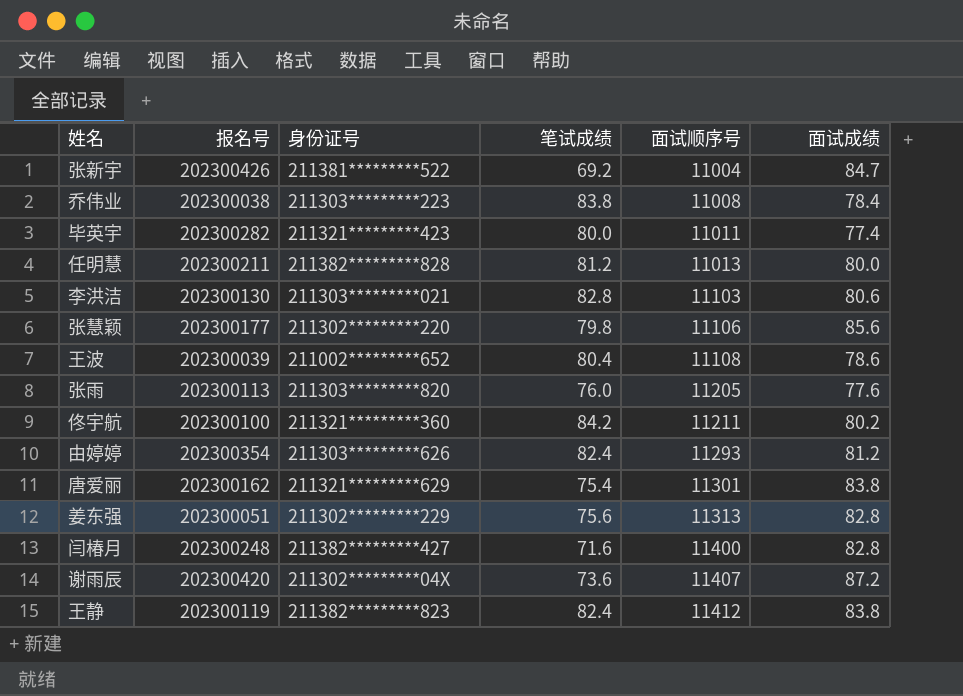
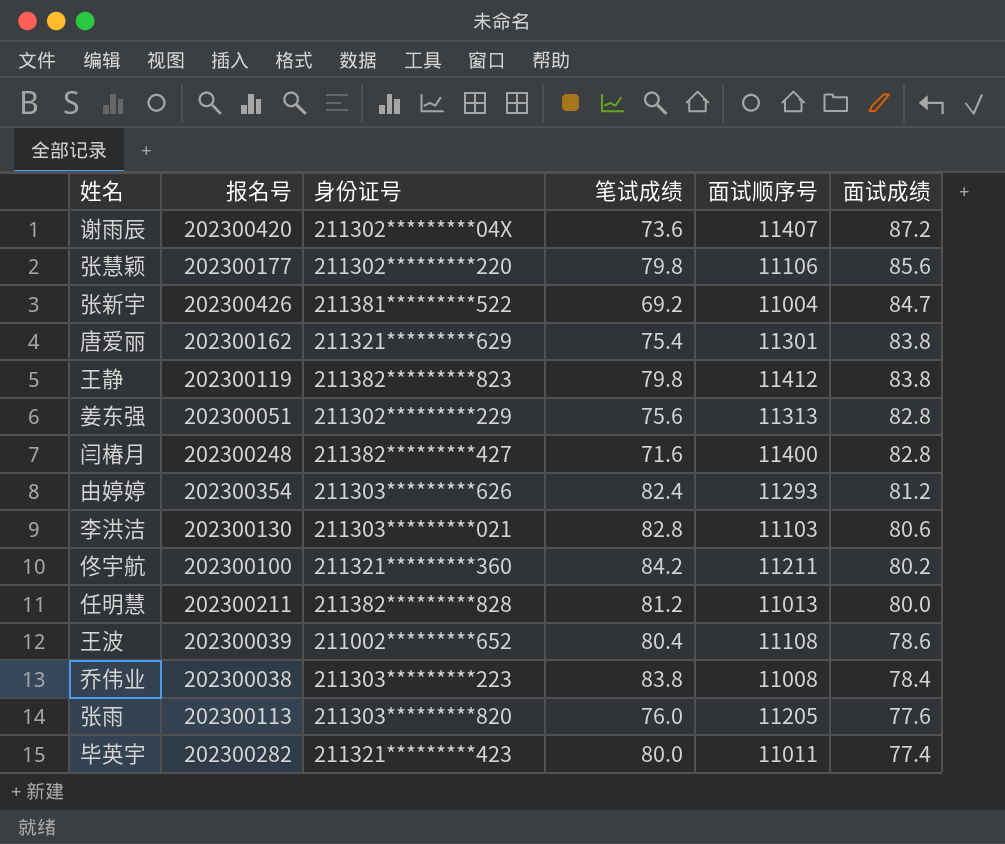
row order: 面试顺序号 ascending -> 面试成绩 descending
王静 | 笔试成绩: 82.4 -> 79.8

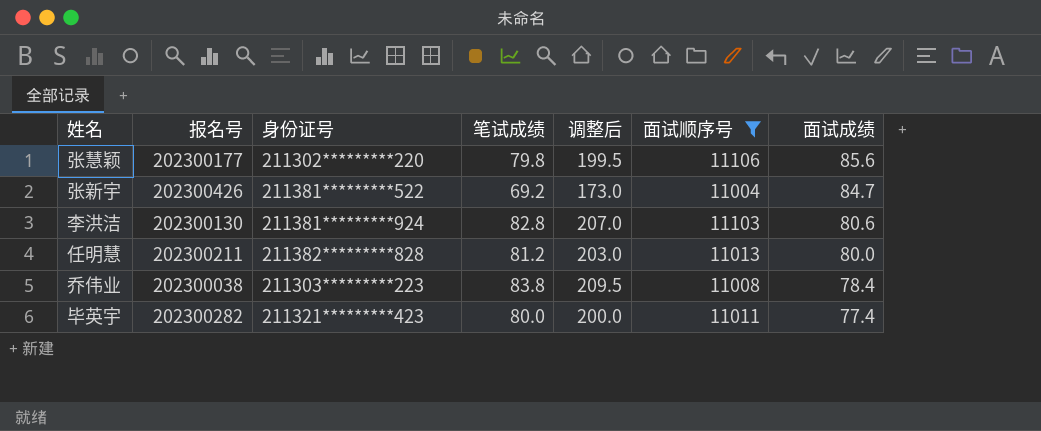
filter: none -> 面试顺序号 <= 11106
column 调整后 | formula: none -> [笔试成绩] * 2.5
李洪洁 | 身份证号: 211303*********021 -> 211381*********924

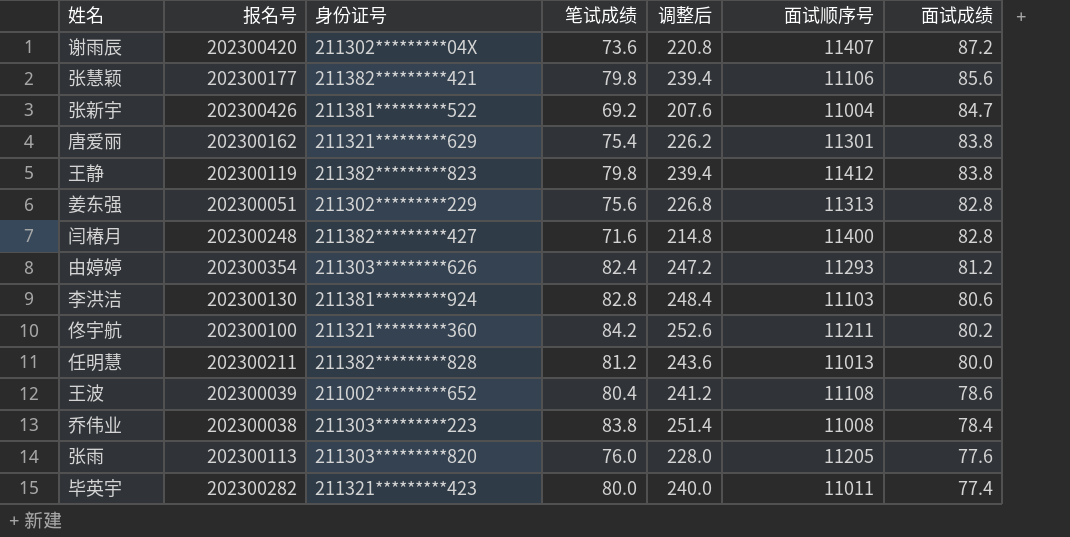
filter: 面试顺序号 <= 11106 -> none
column 调整后 | formula: [笔试成绩] * 2.5 -> [笔试成绩] * 3
张慧颖 | 身份证号: 211302*********220 -> 211382*********421

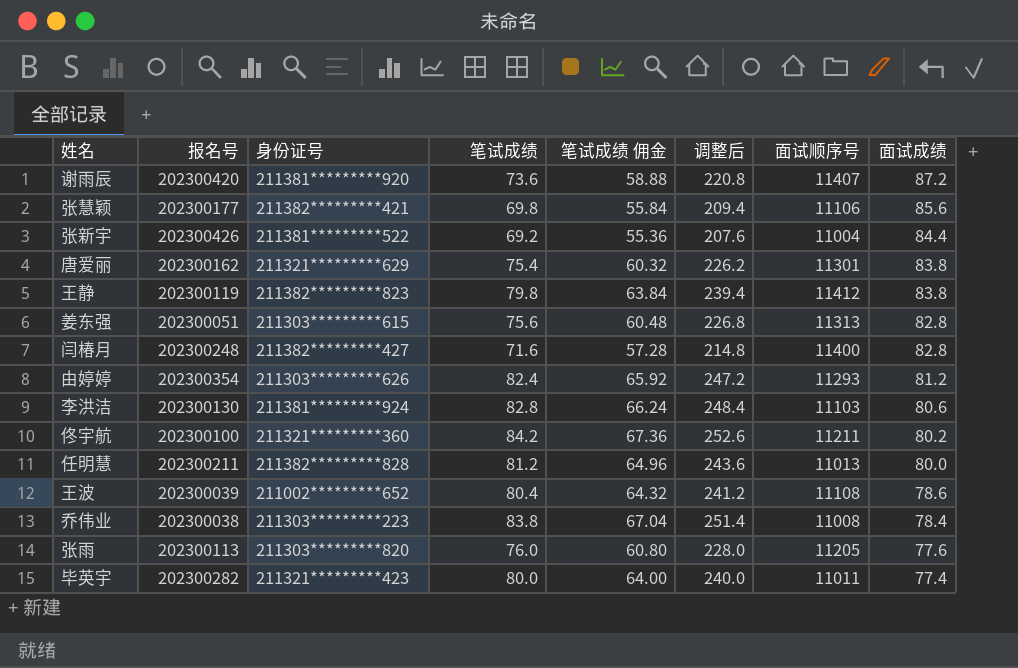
column 笔试成绩 佣金 | formula: none -> [笔试成绩] * 0.8
谢雨辰 | 身份证号: 211302*********04X -> 211381*********920
张慧颖 | 笔试成绩: 79.8 -> 69.8
张慧颖 | 调整后: 239.4 -> 209.4
张新宇 | 面试成绩: 84.7 -> 84.4
姜东强 | 身份证号: 211302*********229 -> 211303*********615

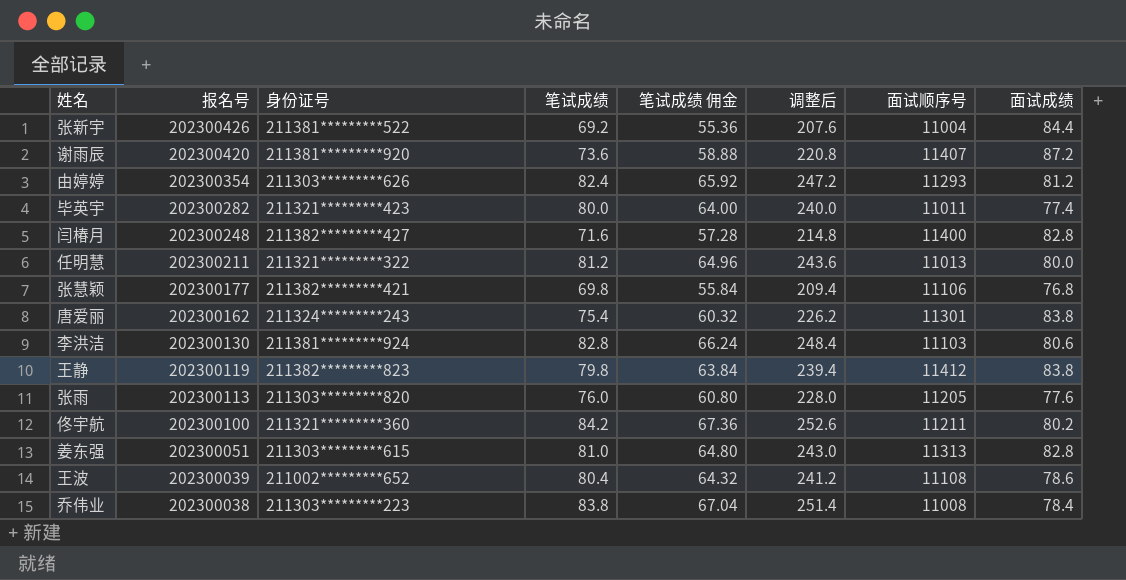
row order: 面试成绩 descending -> 报名号 descending
任明慧 | 身份证号: 211382*********828 -> 211321*********322
张慧颖 | 面试成绩: 85.6 -> 76.8
唐爱丽 | 身份证号: 211321*********629 -> 211324*********243
姜东强 | 笔试成绩: 75.6 -> 81.0
姜东强 | 笔试成绩 佣金: 60.48 -> 64.80
姜东强 | 调整后: 226.8 -> 243.0

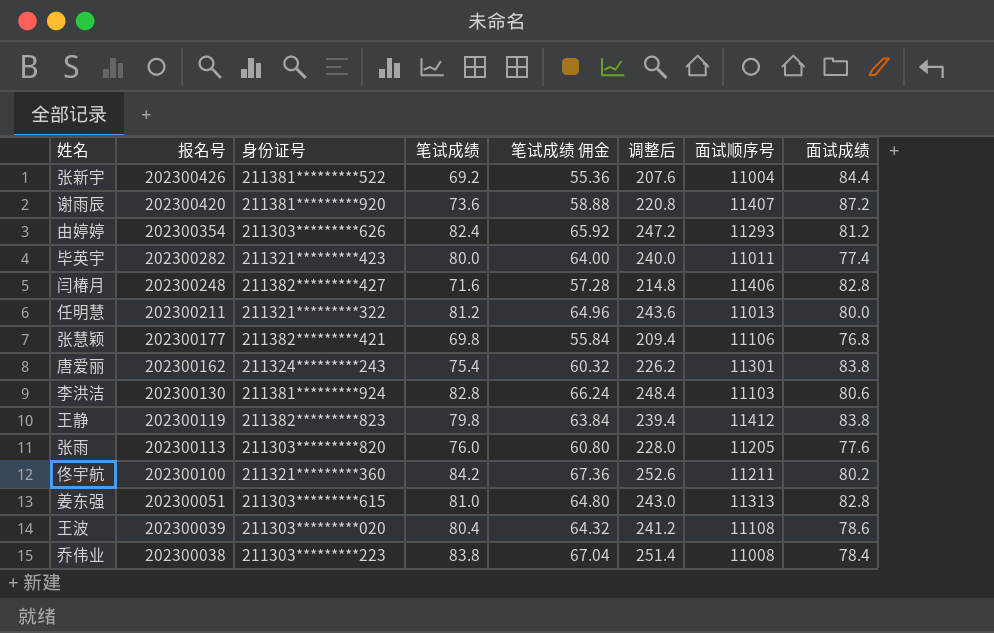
闫椿月 | 面试顺序号: 11400 -> 11406
王波 | 身份证号: 211002*********652 -> 211303*********020

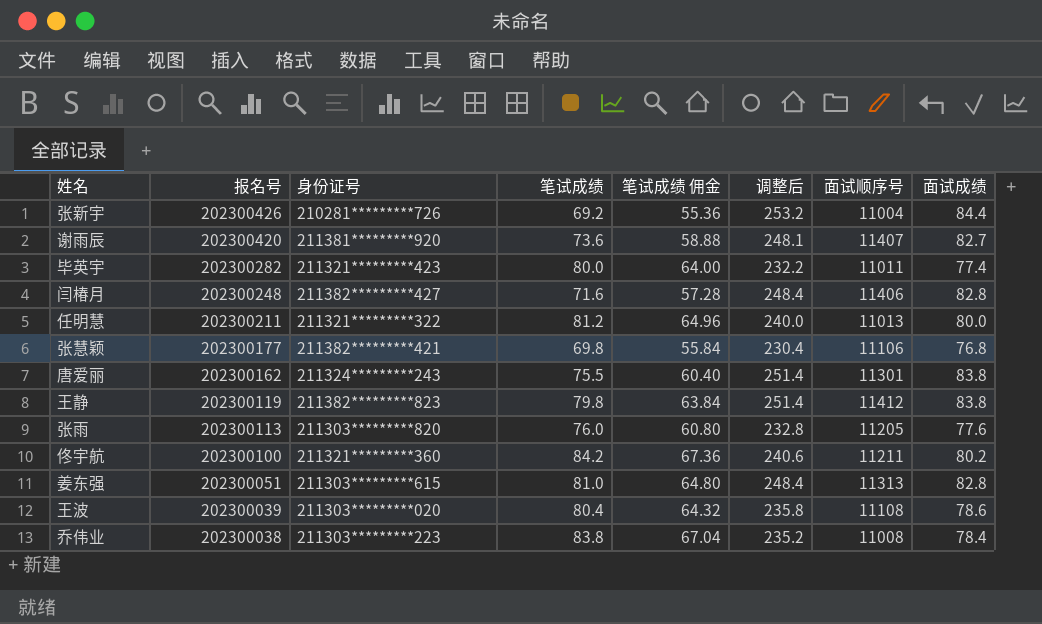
column 调整后 | formula: [笔试成绩] * 3 -> [面试成绩] * 3
row 由婷婷: 202300354 | 211303*********626 | 82.4 | 65.92 | 247.2 | 11293 | 81.2 -> none
row 李洪洁: 202300130 | 211381*********924 | 82.8 | 66.24 | 248.4 | 11103 | 80.6 -> none
张新宇 | 身份证号: 211381*********522 -> 210281*********726
谢雨辰 | 面试成绩: 87.2 -> 82.7
唐爱丽 | 笔试成绩: 75.4 -> 75.5
唐爱丽 | 笔试成绩 佣金: 60.32 -> 60.40

